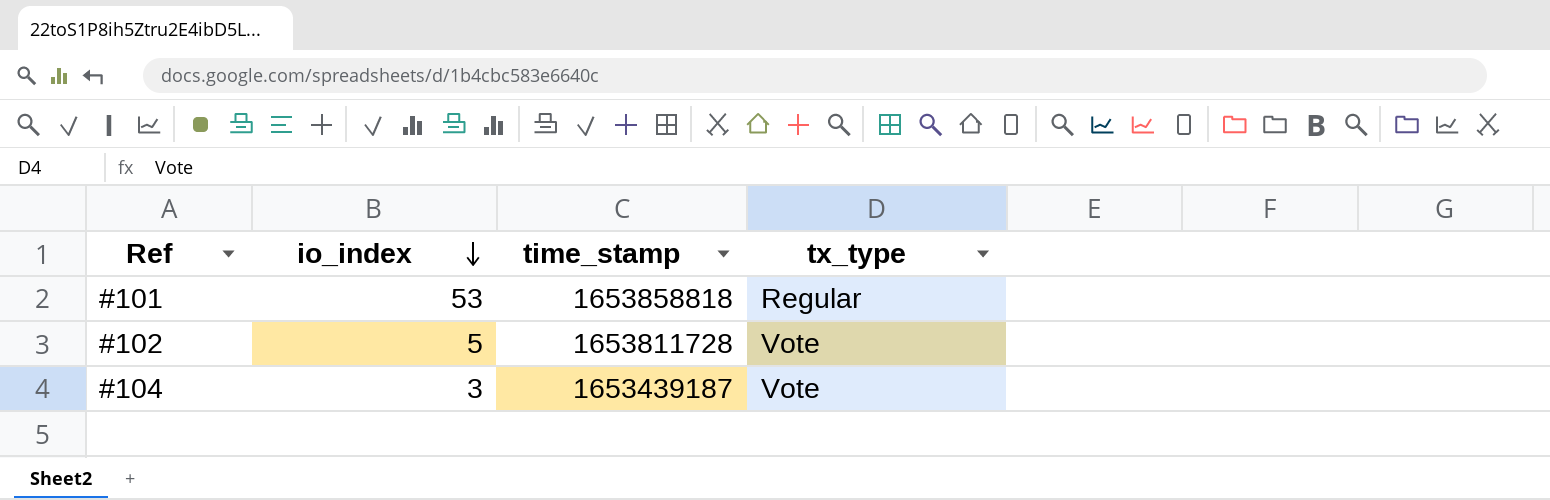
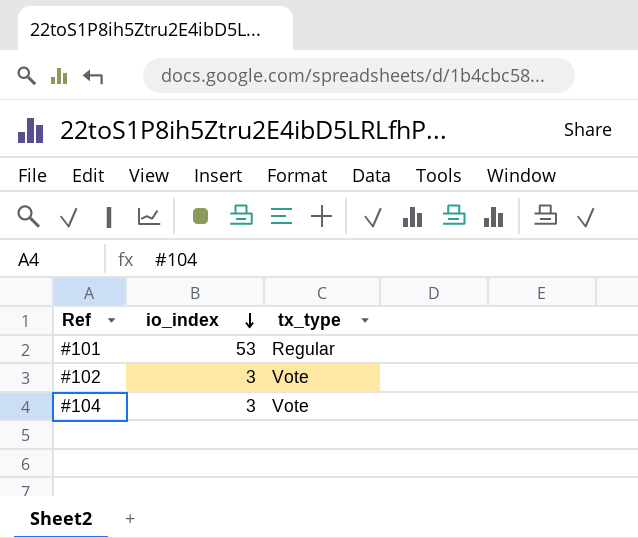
column time_stamp | position: 3 -> none
#102 | io_index: 5 -> 3

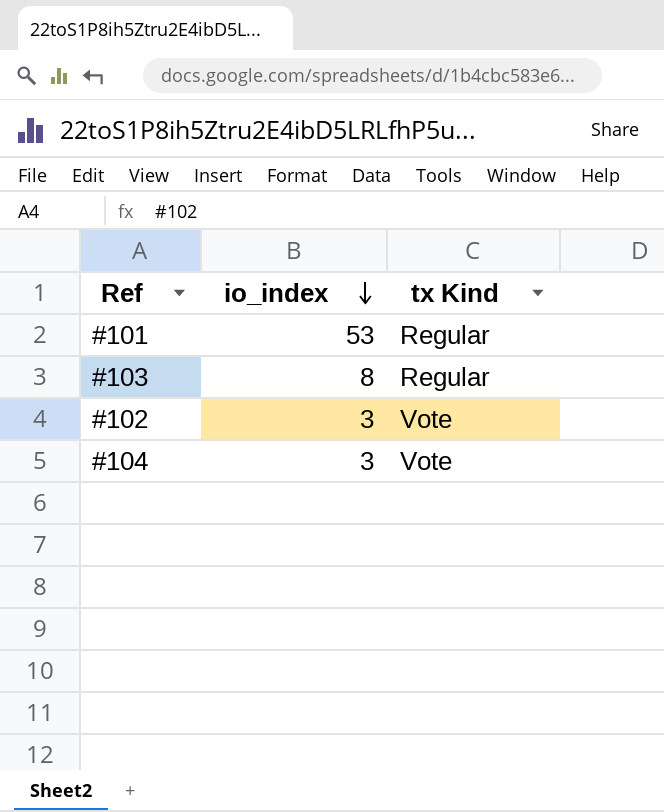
column name: tx_type -> tx Kind
row #103: none -> 8 | Regular

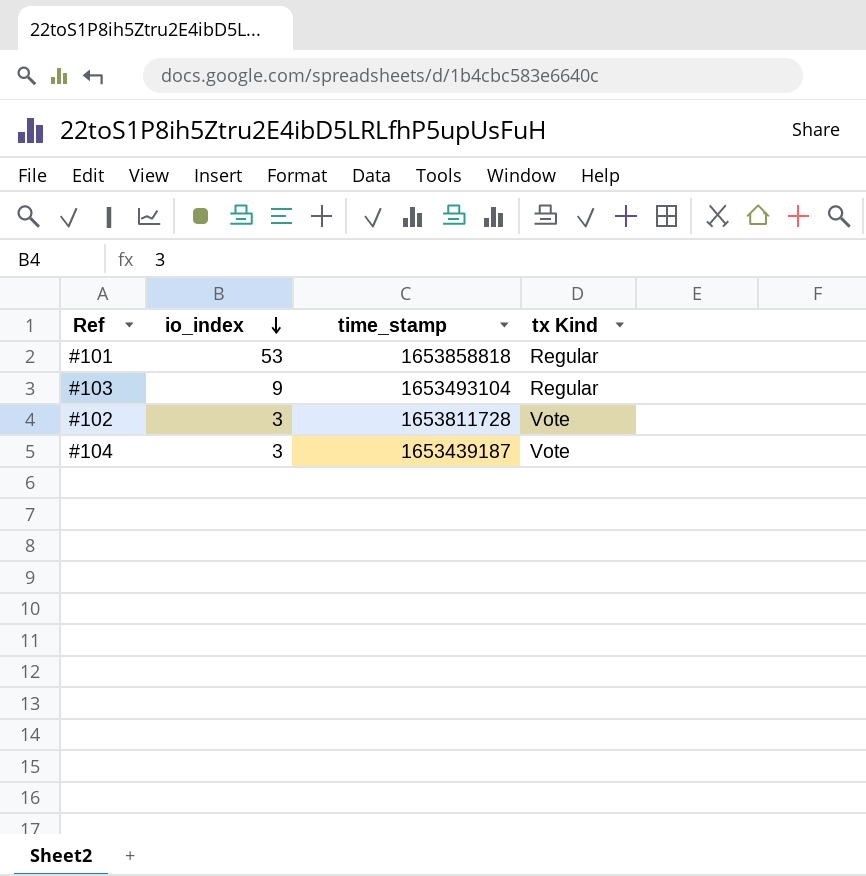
column time_stamp | position: none -> 3
#103 | io_index: 8 -> 9

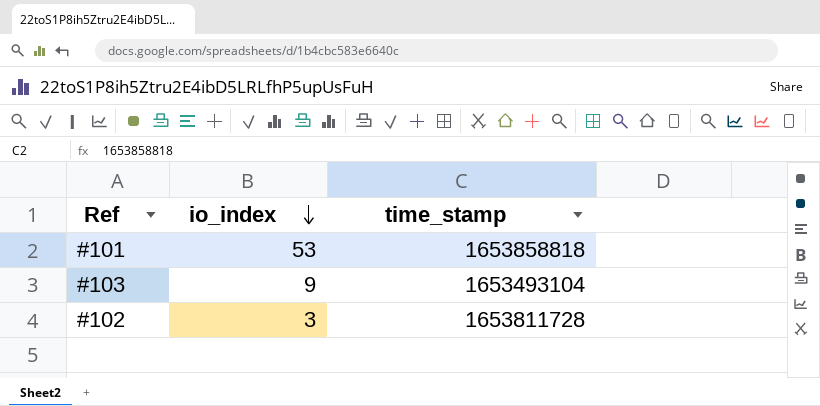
column tx Kind | position: 4 -> none
row #104: 3 | 1653439187 | Vote -> none

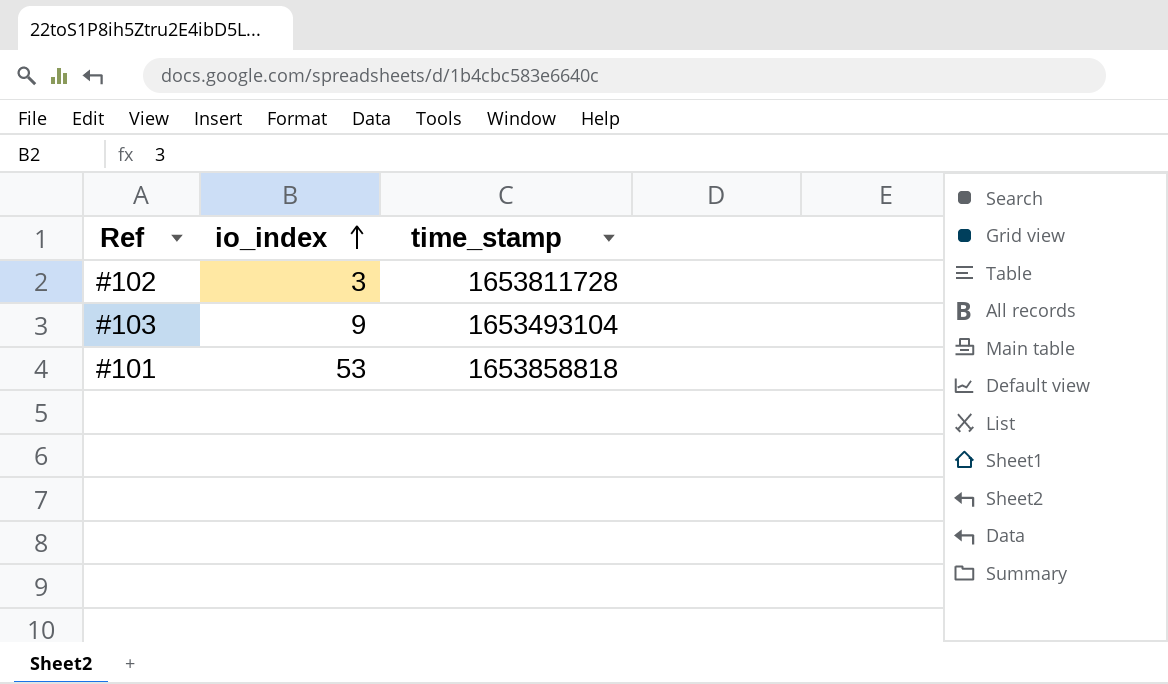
row order: io_index descending -> io_index ascending

